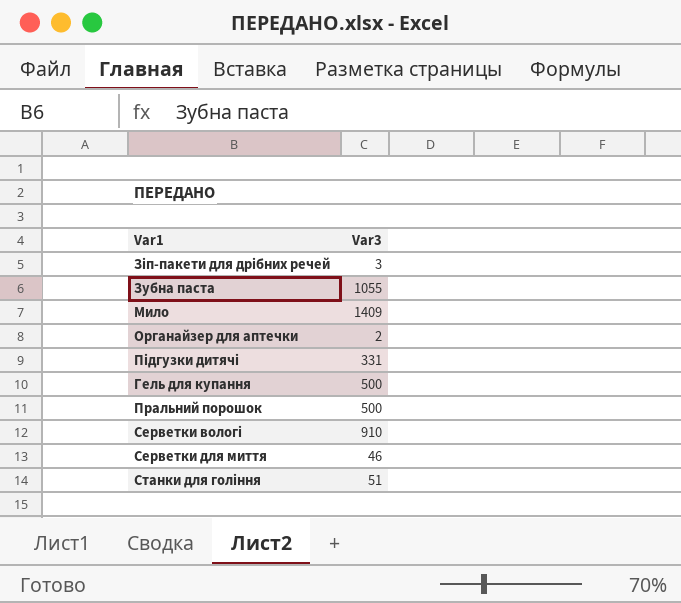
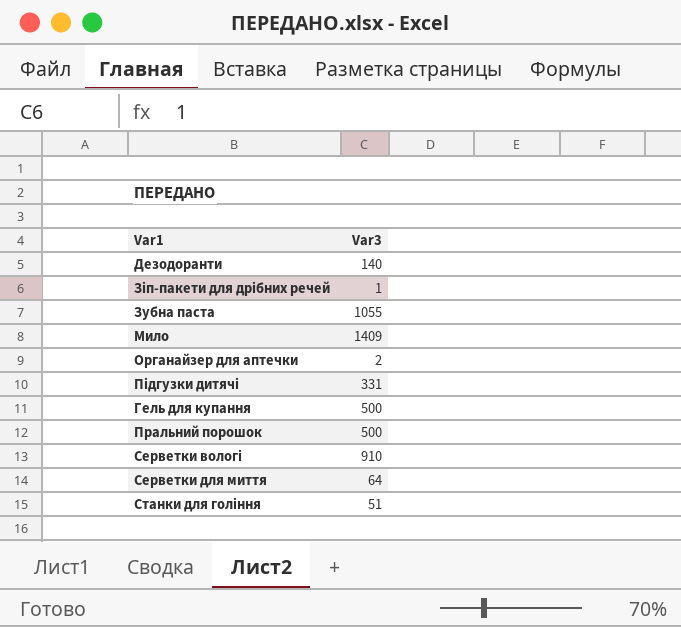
row Дезодоранти: none -> 140
Зіп-пакети для дрібних речей | Var3: 3 -> 1
Серветки для миття | Var3: 46 -> 64

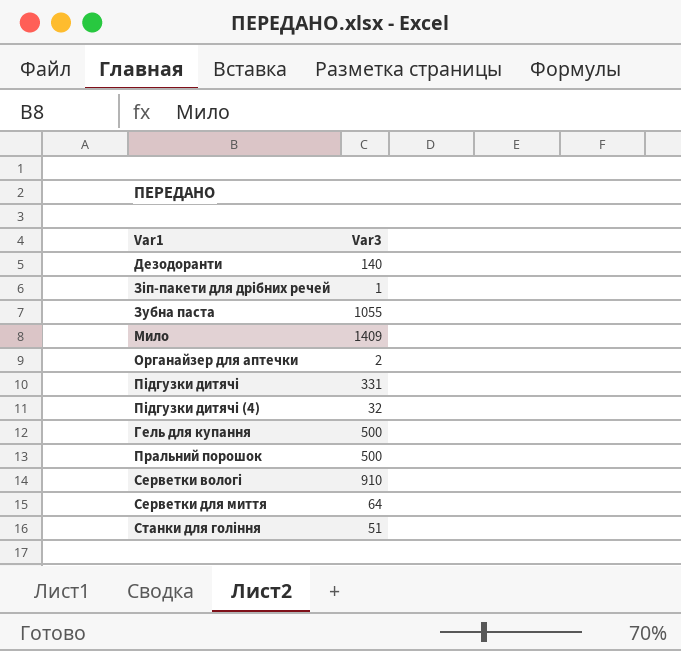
row Підгузки дитячі (4): none -> 32

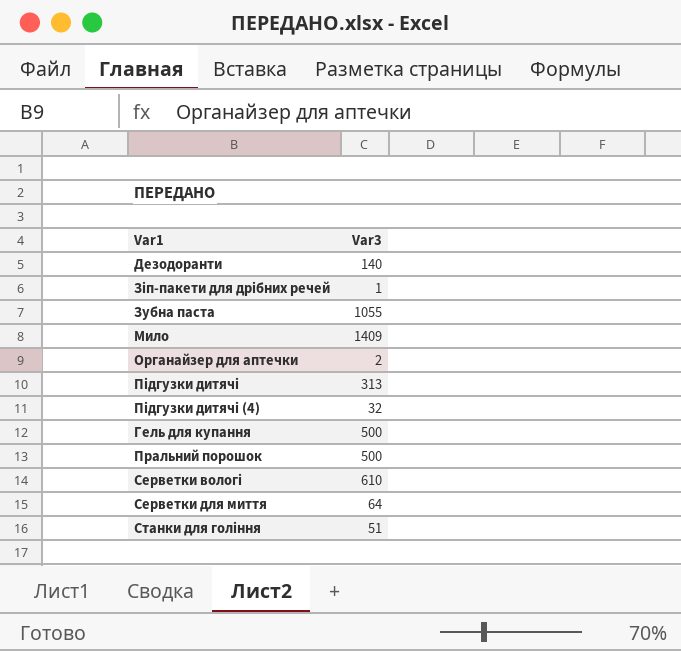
Підгузки дитячі | Var3: 331 -> 313
Серветки вологі | Var3: 910 -> 610

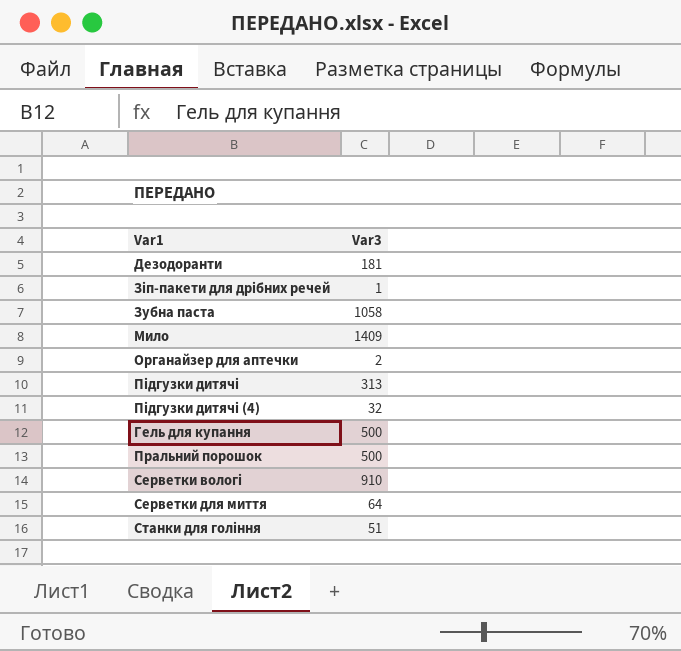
Дезодоранти | Var3: 140 -> 181
Зубна паста | Var3: 1055 -> 1058
Серветки вологі | Var3: 610 -> 910

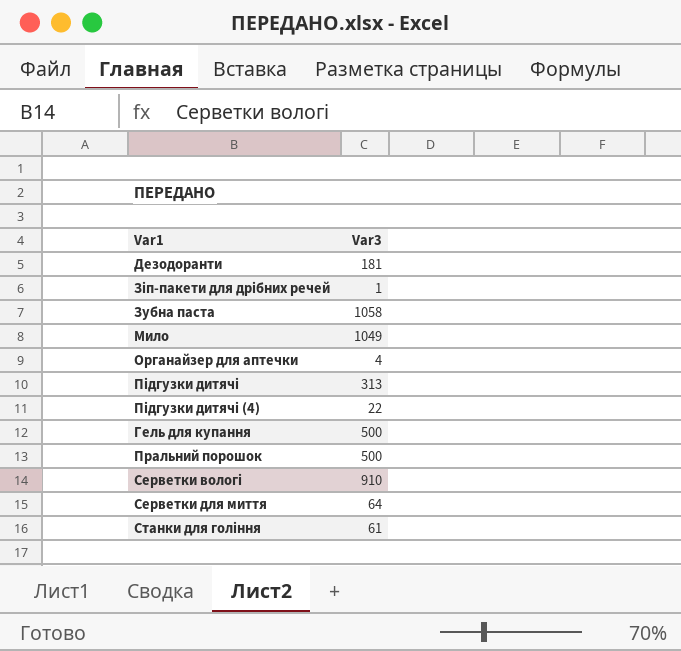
Мило | Var3: 1409 -> 1049
Органайзер для аптечки | Var3: 2 -> 4
Підгузки дитячі (4) | Var3: 32 -> 22
Станки для гоління | Var3: 51 -> 61

